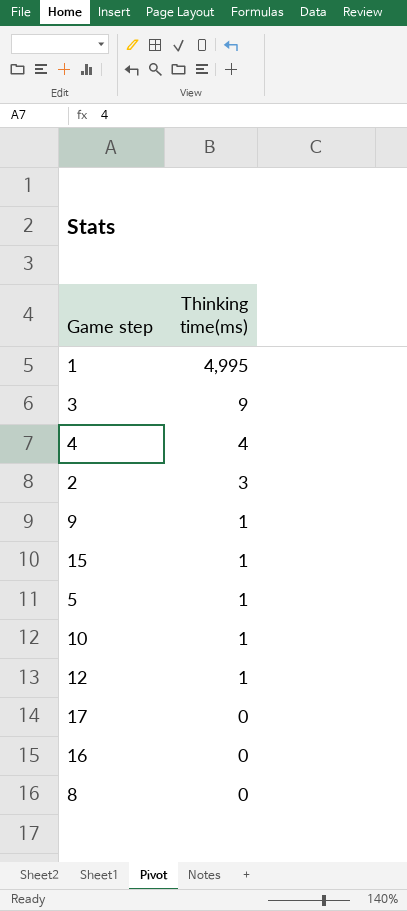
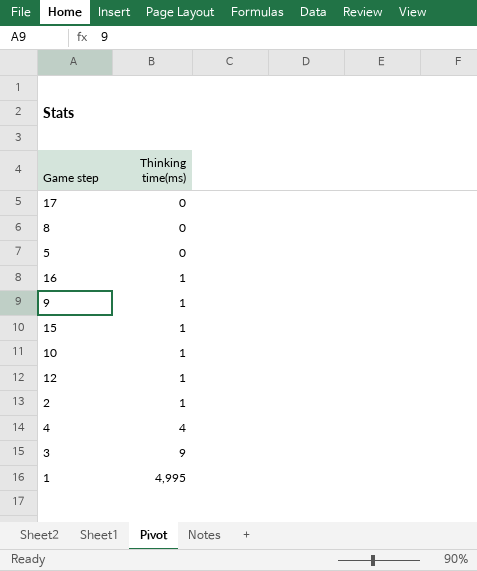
row order: Thinking time(ms) descending -> Thinking time(ms) ascending
5 | Thinking time(ms): 1 -> 0
16 | Thinking time(ms): 0 -> 1
2 | Thinking time(ms): 3 -> 1

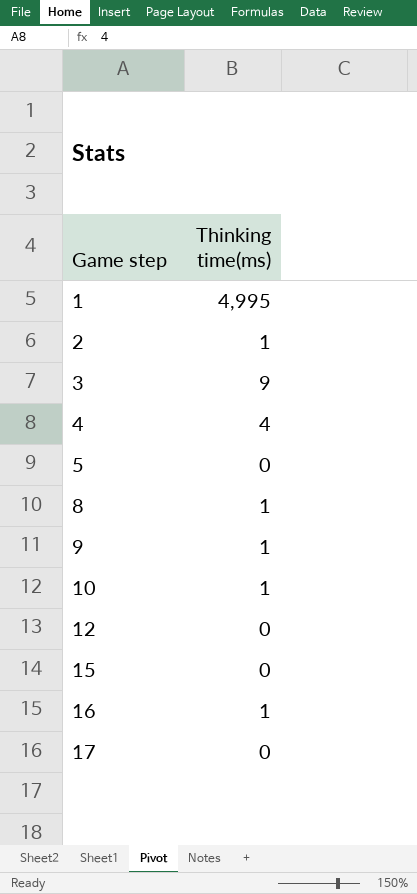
row order: Thinking time(ms) ascending -> Game step ascending
8 | Thinking time(ms): 0 -> 1
12 | Thinking time(ms): 1 -> 0
15 | Thinking time(ms): 1 -> 0

